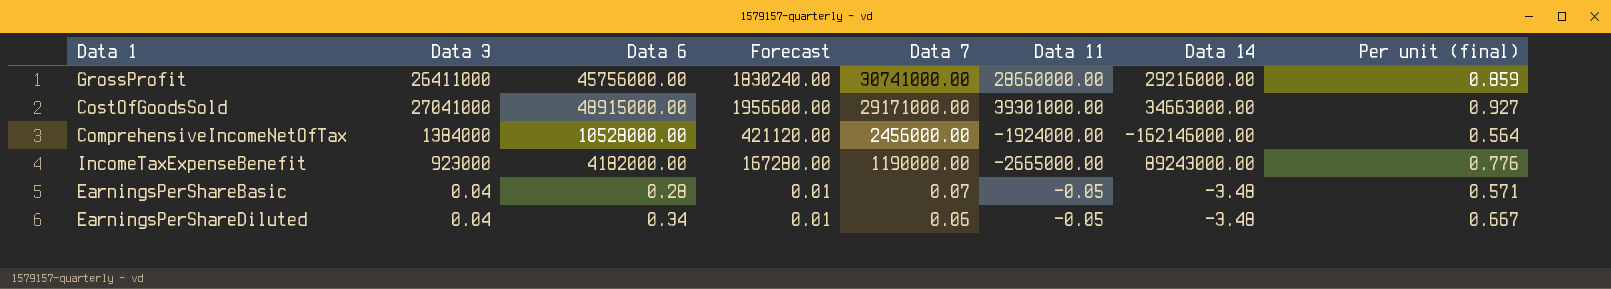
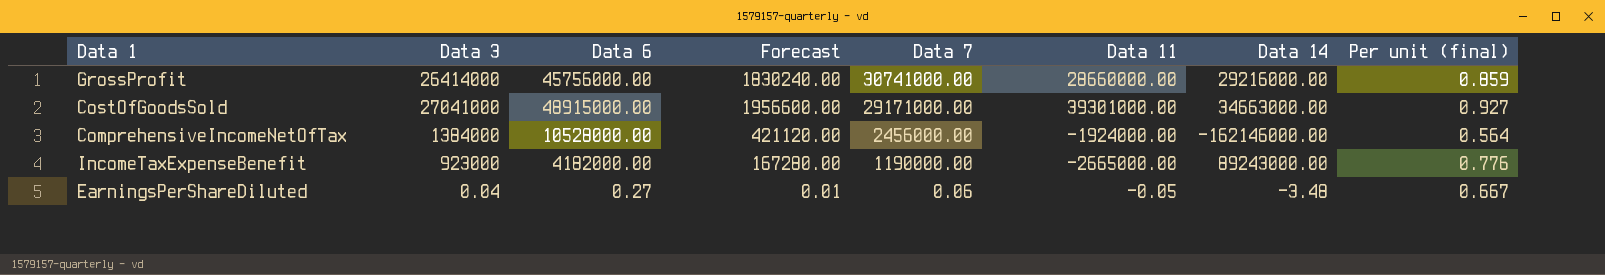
row EarningsPerShareBasic: 0.04 | 0.28 | 0.01 | 0.07 | -0.05 | -3.48 | 0.571 -> none
GrossProfit | Data 3: 26411000 -> 26414000
EarningsPerShareDiluted | Data 6: 0.34 -> 0.27

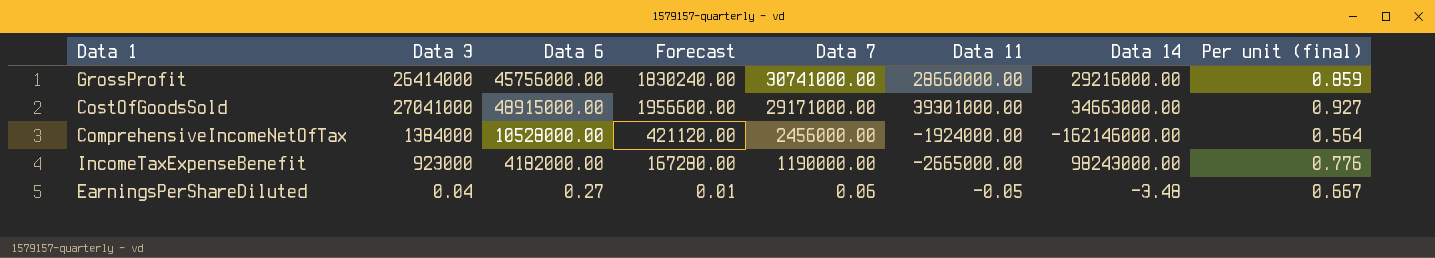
IncomeTaxExpenseBenefit | Data 14: 89243000.00 -> 98243000.00

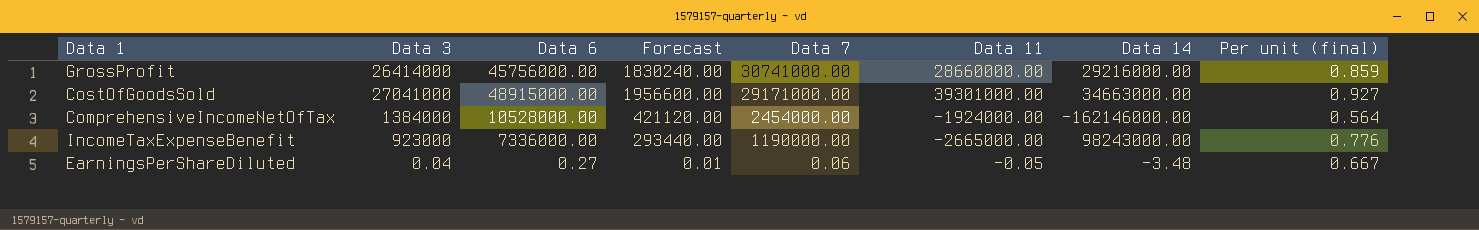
ComprehensiveIncomeNetOfTax | Data 7: 2456000.00 -> 2454000.00
IncomeTaxExpenseBenefit | Data 6: 4182000.00 -> 7336000.00
IncomeTaxExpenseBenefit | Forecast: 167280.00 -> 293440.00

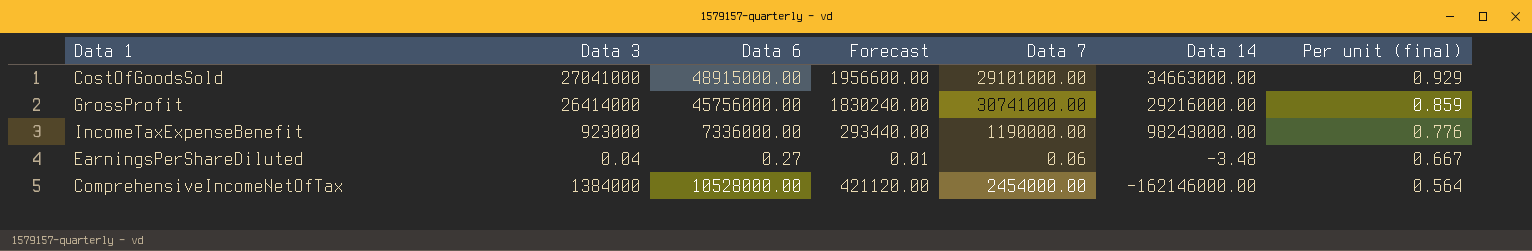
row order: Data 7 descending -> Per unit (final) descending
column Data 11 | position: 6 -> none
CostOfGoodsSold | Data 7: 29171000.00 -> 29101000.00
CostOfGoodsSold | Per unit (final): 0.927 -> 0.929

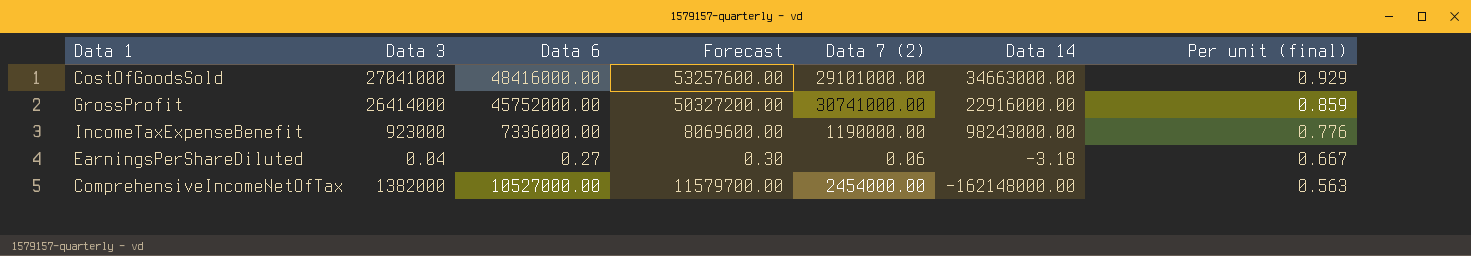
column Forecast | formula: [Data 6] * 0.04 -> [Data 6] * 1.1
column name: Data 7 -> Data 7 (2)
CostOfGoodsSold | Data 6: 48915000.00 -> 48416000.00
GrossProfit | Data 6: 45756000.00 -> 45752000.00
GrossProfit | Data 14: 29216000.00 -> 22916000.00
EarningsPerShareDiluted | Data 14: -3.48 -> -3.18
ComprehensiveIncomeNetOfTax | Data 3: 1384000 -> 1382000
ComprehensiveIncomeNetOfTax | Data 6: 10528000.00 -> 10527000.00
ComprehensiveIncomeNetOfTax | Data 14: -162146000.00 -> -162148000.00
ComprehensiveIncomeNetOfTax | Per unit (final): 0.564 -> 0.563

